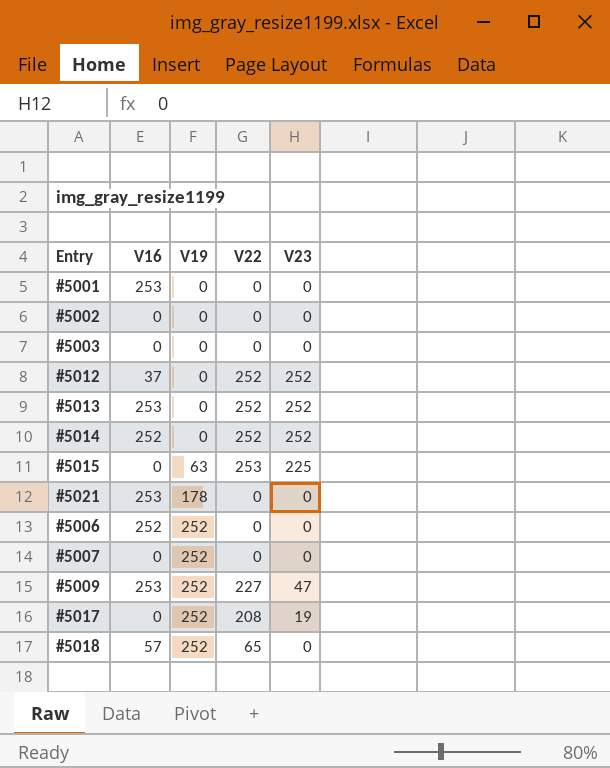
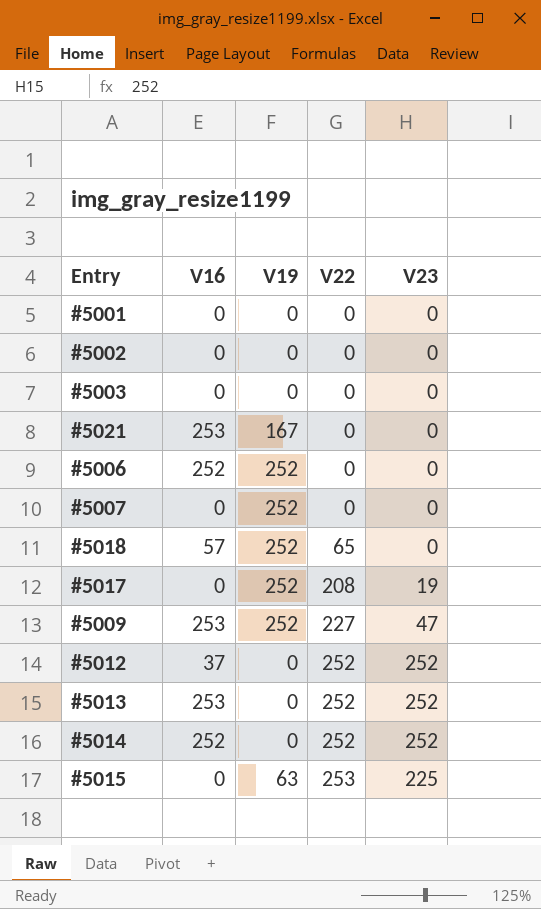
row order: V19 ascending -> V22 ascending
#5001 | V16: 253 -> 0
#5021 | V19: 178 -> 167

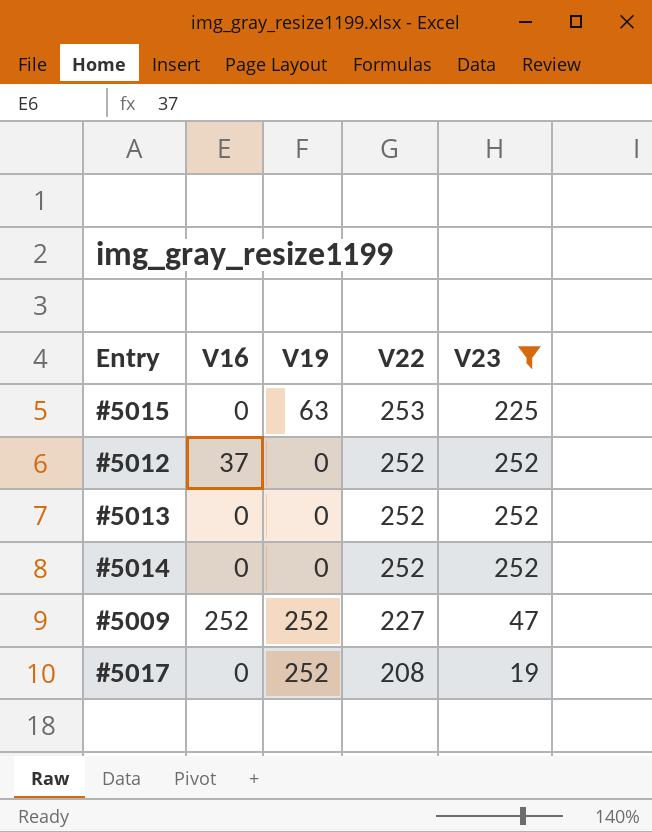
filter: none -> V23 != 0
row order: V22 ascending -> V22 descending
#5013 | V16: 253 -> 0
#5014 | V16: 252 -> 0
#5009 | V16: 253 -> 252

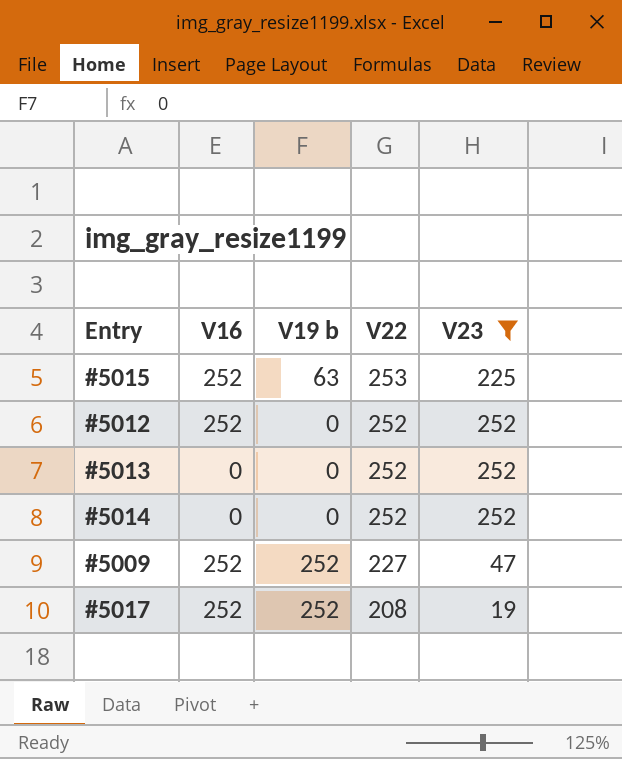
column name: V19 -> V19 b
#5015 | V16: 0 -> 252
#5012 | V16: 37 -> 252
#5017 | V16: 0 -> 252

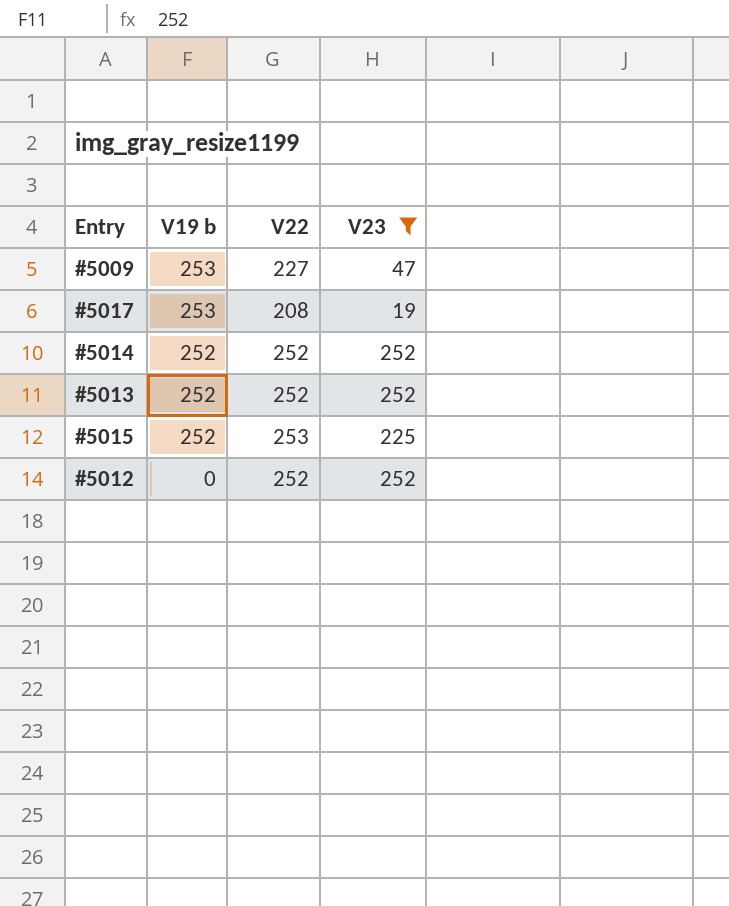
row order: V22 descending -> V19 b descending
column V16 | position: 2 -> none
#5009 | V19 b: 252 -> 253
#5017 | V19 b: 252 -> 253
#5014 | V19 b: 0 -> 252
#5013 | V19 b: 0 -> 252
#5015 | V19 b: 63 -> 252

